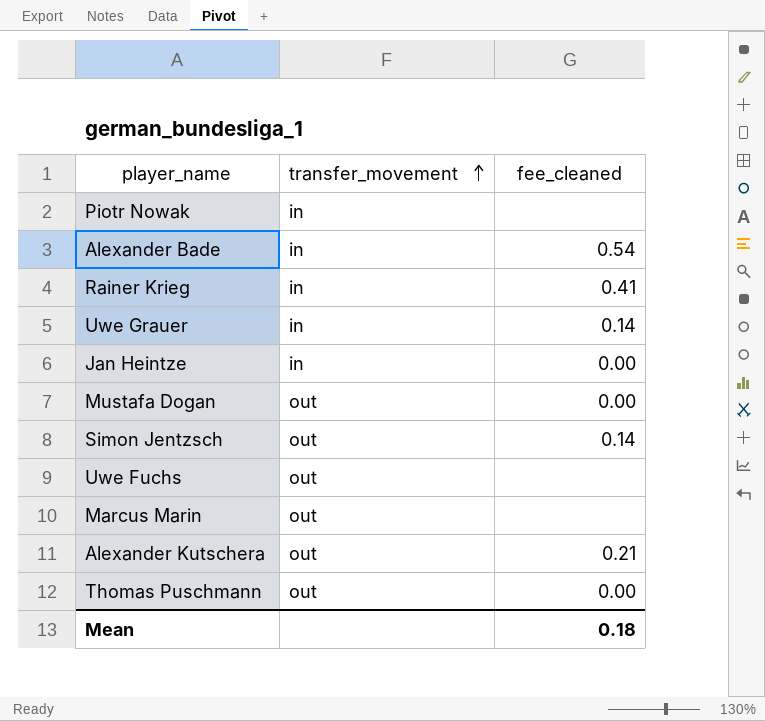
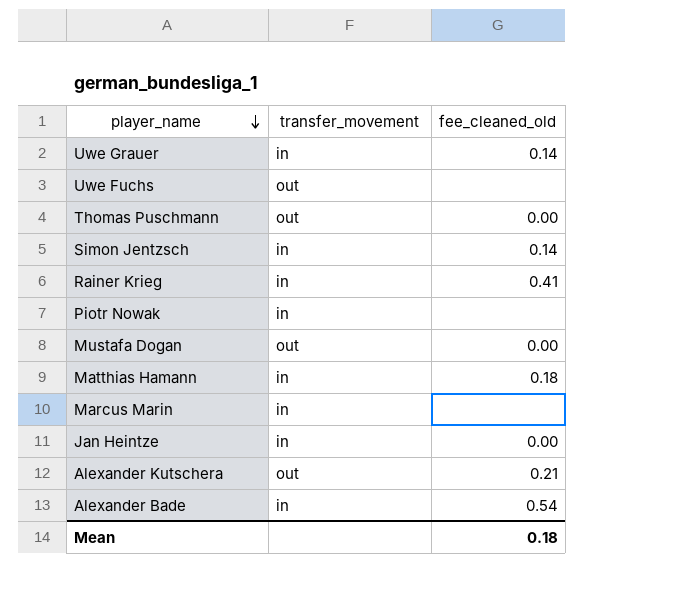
row order: transfer_movement ascending -> player_name descending
column name: fee_cleaned -> fee_cleaned_old
Simon Jentzsch | transfer_movement: out -> in
row Matthias Hamann: none -> in | 0.18
Marcus Marin | transfer_movement: out -> in

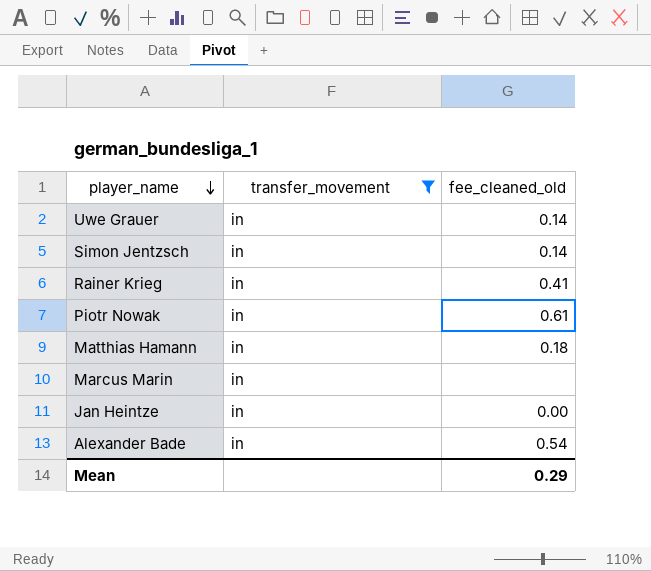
filter: none -> transfer_movement = in
Piotr Nowak | fee_cleaned_old: none -> 0.61
Mean | fee_cleaned_old: 0.18 -> 0.29

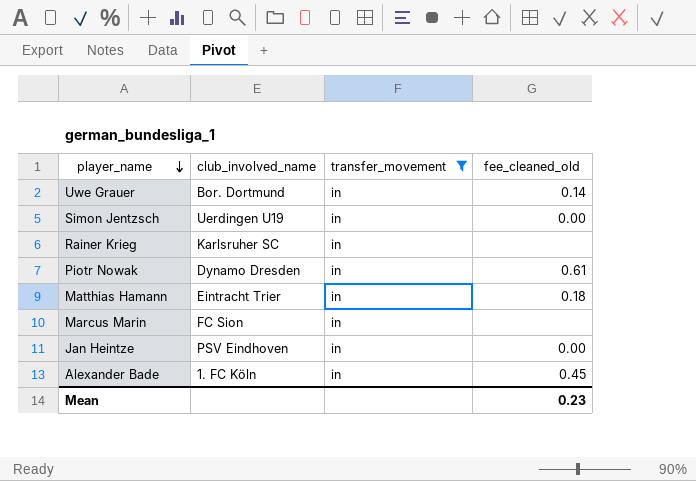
column club_involved_name | position: none -> 2
Simon Jentzsch | fee_cleaned_old: 0.14 -> 0.00
Rainer Krieg | fee_cleaned_old: 0.41 -> none
Alexander Bade | fee_cleaned_old: 0.54 -> 0.45
Mean | fee_cleaned_old: 0.29 -> 0.23

